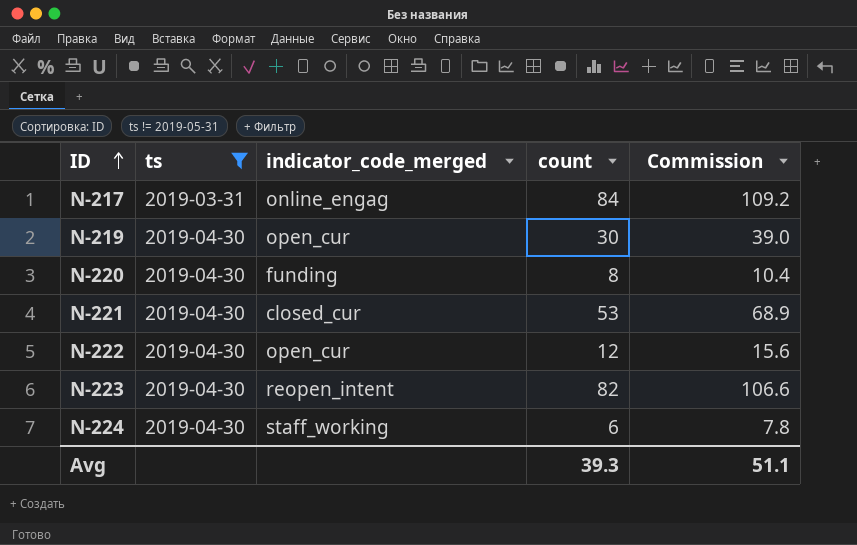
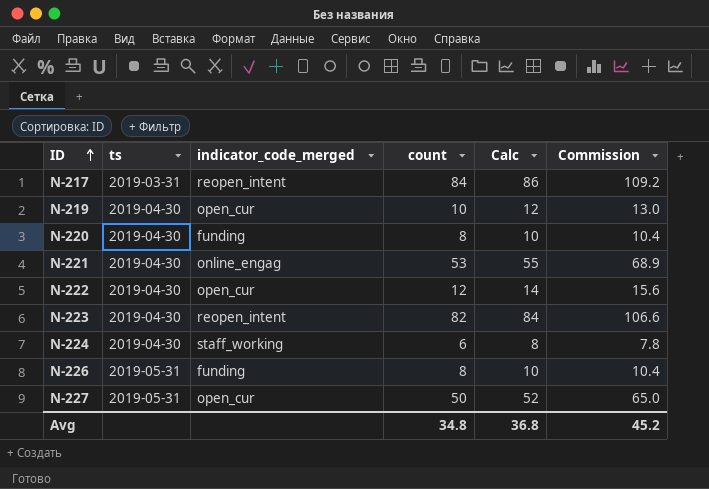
filter: ts != 2019-05-31 -> none
column Calc | formula: none -> [count] + 2
N-217 | indicator_code_merged: online_engag -> reopen_intent
N-219 | count: 30 -> 10
N-219 | Commission: 39.0 -> 13.0
N-221 | indicator_code_merged: closed_cur -> online_engag
Avg | count: 39.3 -> 34.8
Avg | Commission: 51.1 -> 45.2

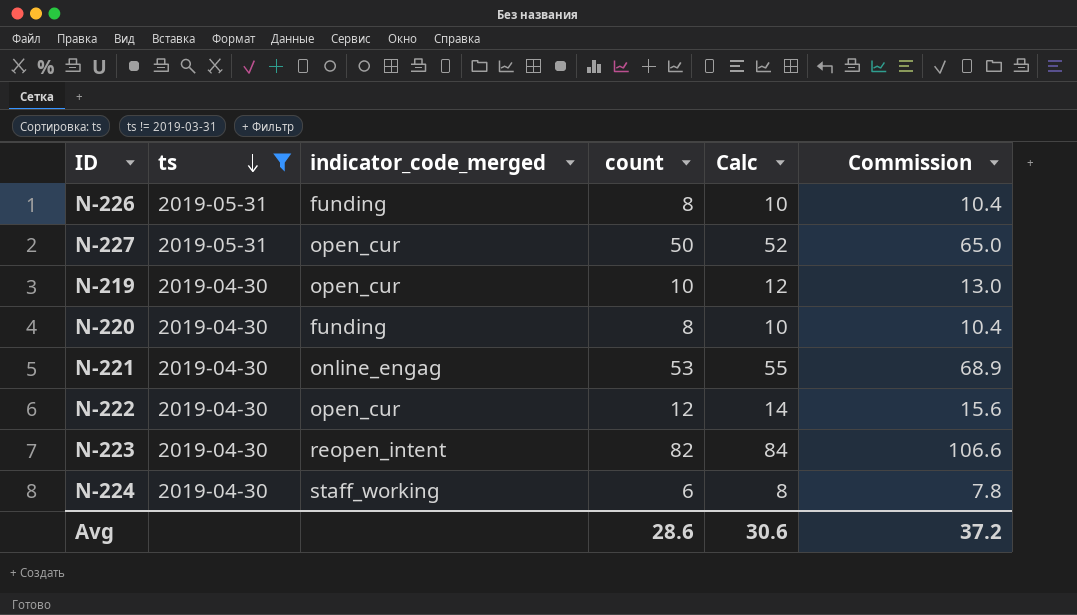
filter: none -> ts != 2019-03-31
row order: ID ascending -> ts descending
Avg | count: 34.8 -> 28.6
Avg | Calc: 36.8 -> 30.6
Avg | Commission: 45.2 -> 37.2

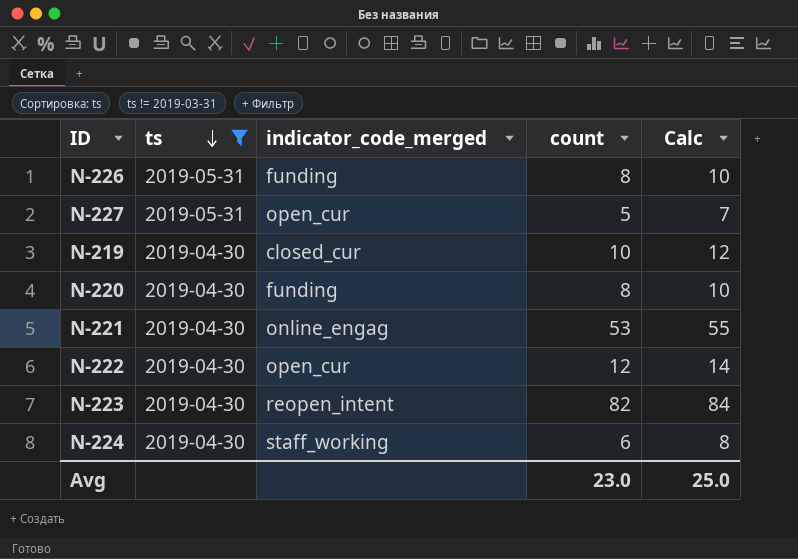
column Commission | formula: [count] * 1.3 -> none
N-227 | count: 50 -> 5
N-227 | Calc: 52 -> 7
N-219 | indicator_code_merged: open_cur -> closed_cur
Avg | count: 28.6 -> 23.0
Avg | Calc: 30.6 -> 25.0

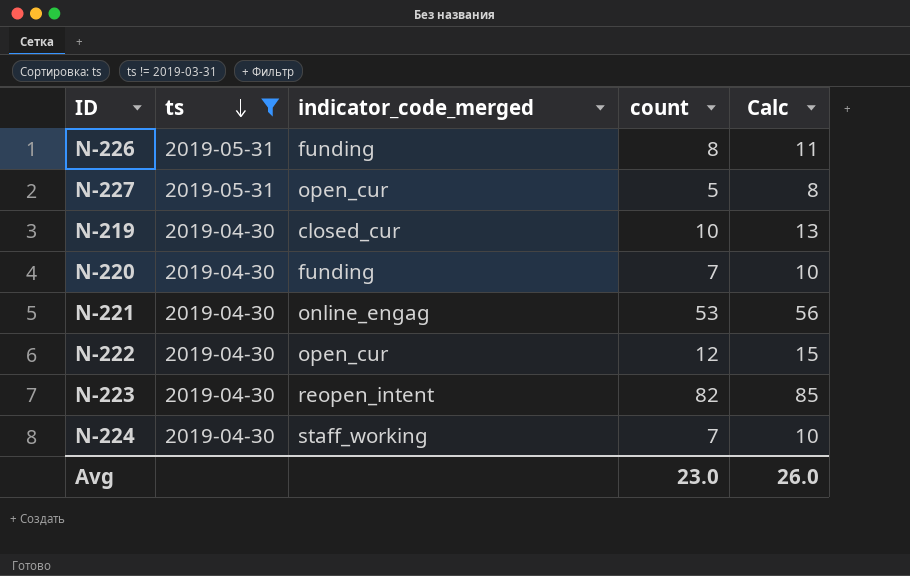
column Calc | formula: [count] + 2 -> [count] + 3
N-220 | count: 8 -> 7
N-224 | count: 6 -> 7
Avg | Calc: 25.0 -> 26.0

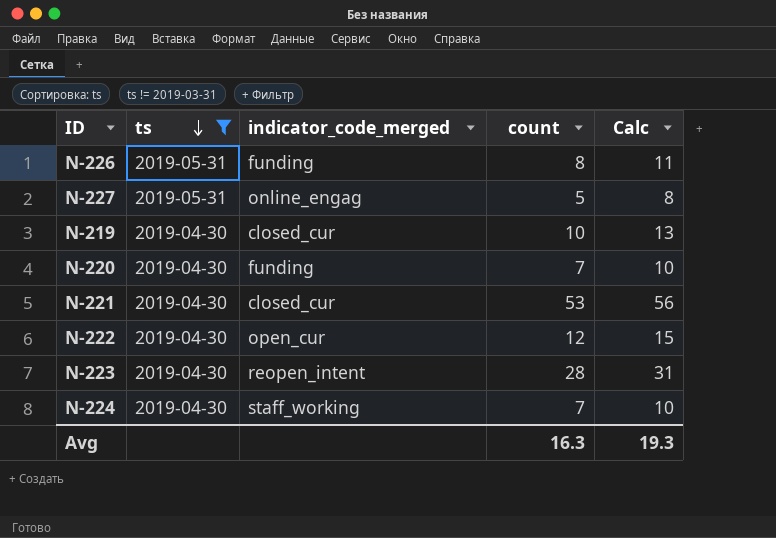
N-227 | indicator_code_merged: open_cur -> online_engag
N-221 | indicator_code_merged: online_engag -> closed_cur
N-223 | count: 82 -> 28
N-223 | Calc: 85 -> 31
Avg | count: 23.0 -> 16.3
Avg | Calc: 26.0 -> 19.3

